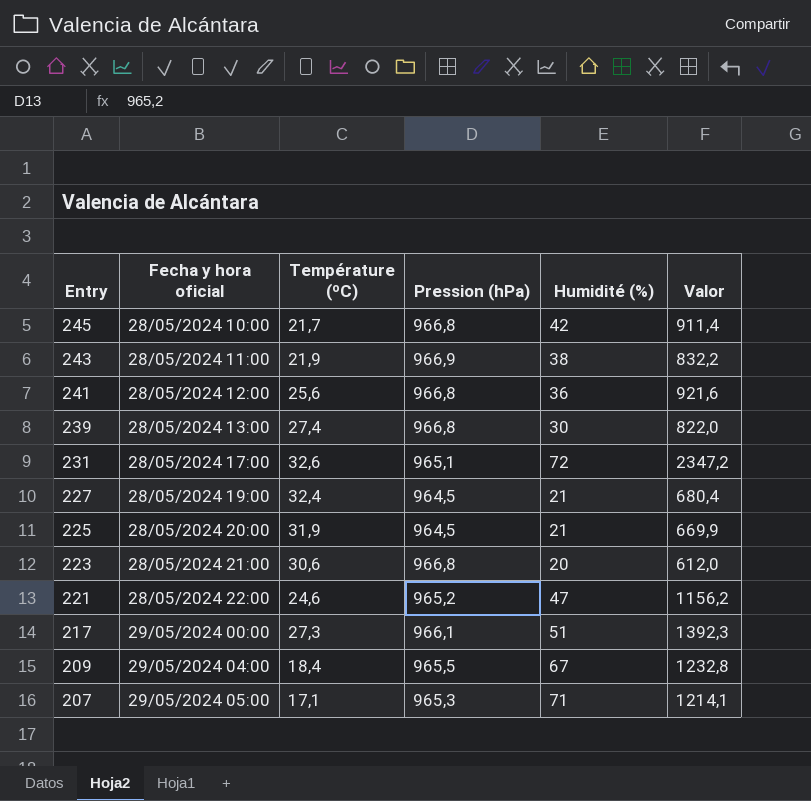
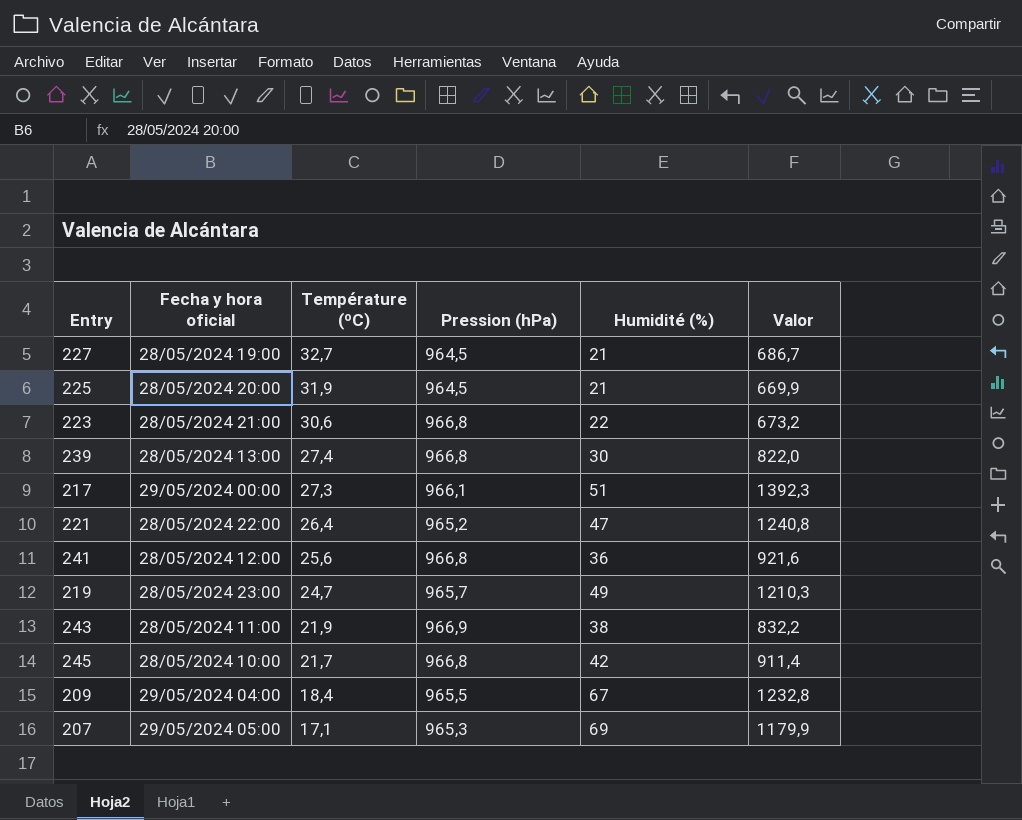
row order: Entry descending -> Température (ºC) descending
row 231: 28/05/2024 17:00 | 32,6 | 965,1 | 72 | 2347,2 -> none
227 | Température (ºC): 32,4 -> 32,7
227 | Valor: 680,4 -> 686,7
223 | Humidité (%): 20 -> 22
223 | Valor: 612,0 -> 673,2
221 | Température (ºC): 24,6 -> 26,4
221 | Valor: 1156,2 -> 1240,8
row 219: none -> 28/05/2024 23:00 | 24,7 | 965,7 | 49 | 1210,3
207 | Humidité (%): 71 -> 69
207 | Valor: 1214,1 -> 1179,9

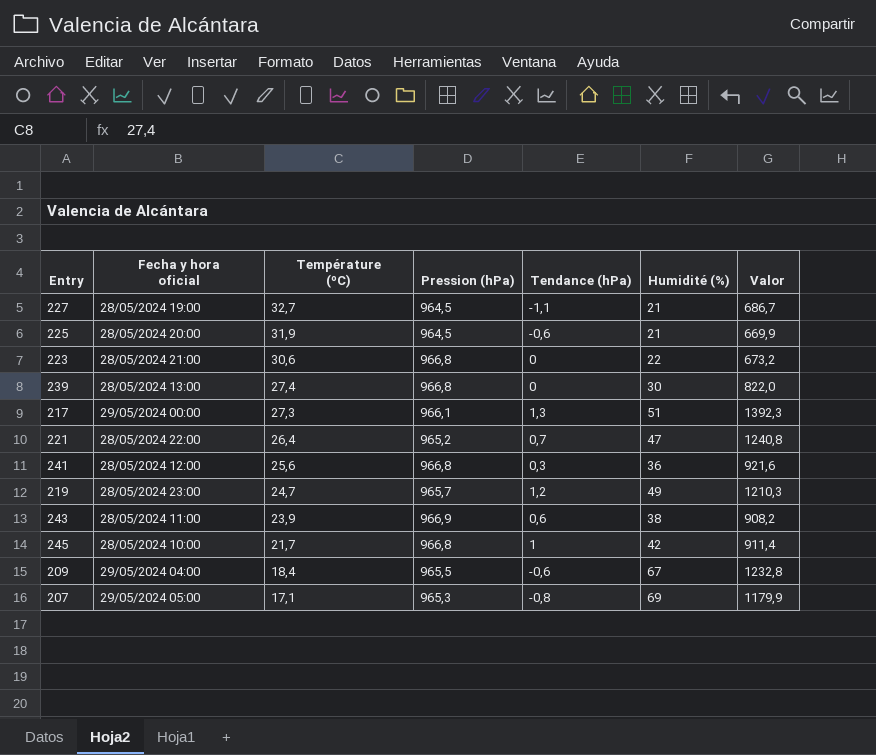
column Tendance (hPa) | position: none -> 5
243 | Température (ºC): 21,9 -> 23,9
243 | Valor: 832,2 -> 908,2

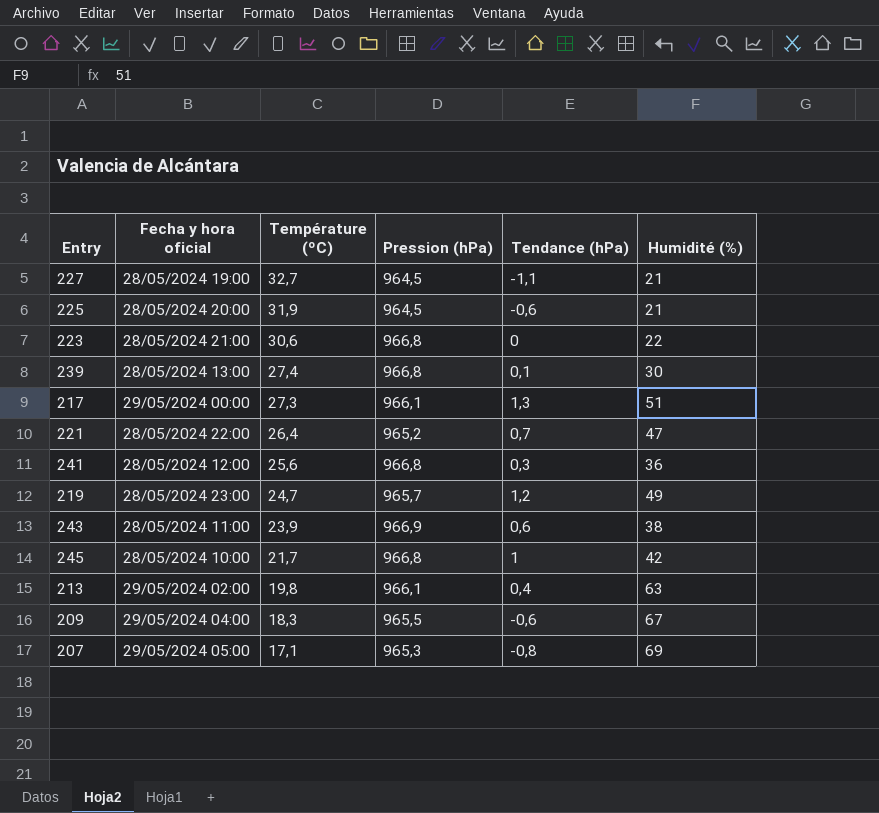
column Valor | formula: [Température (ºC)] * [Humidité (%)] -> none
239 | Tendance (hPa): 0 -> 0,1
row 213: none -> 29/05/2024 02:00 | 19,8 | 966,1 | 0,4 | 63
209 | Température (ºC): 18,4 -> 18,3

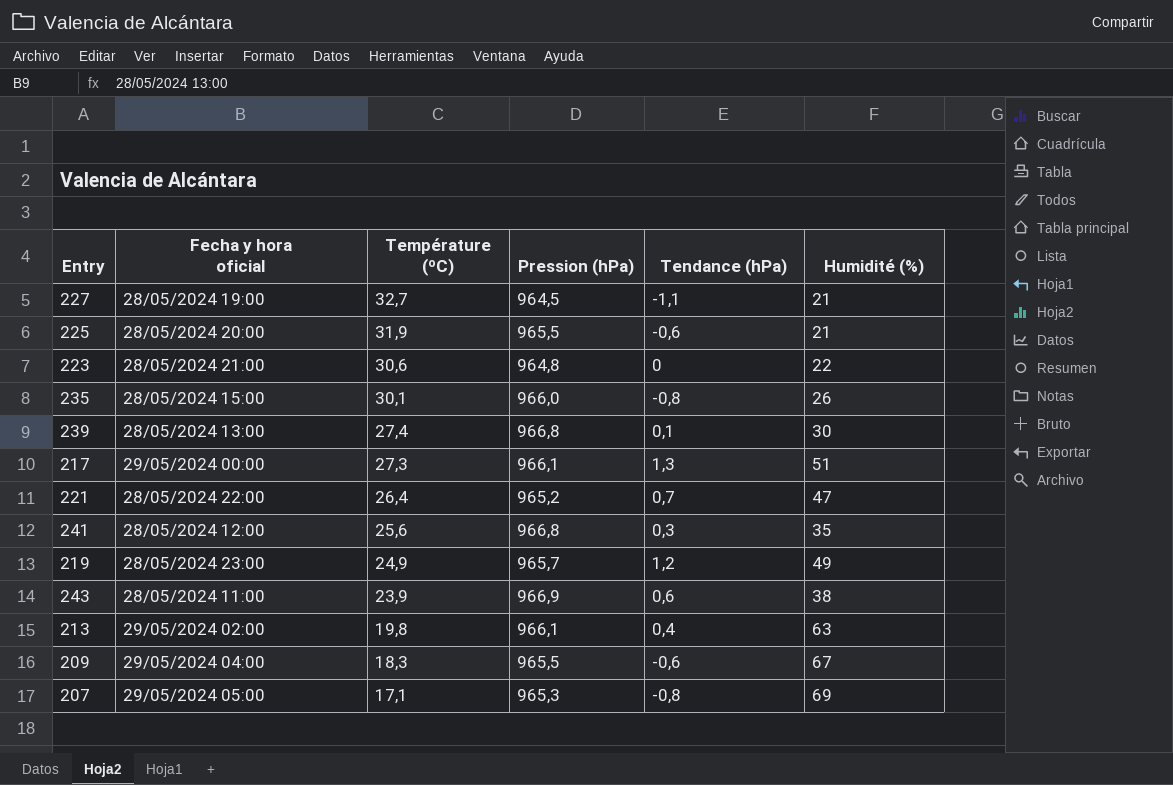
row 245: 28/05/2024 10:00 | 21,7 | 966,8 | 1 | 42 -> none
225 | Pression (hPa): 964,5 -> 965,5
223 | Pression (hPa): 966,8 -> 964,8
row 235: none -> 28/05/2024 15:00 | 30,1 | 966,0 | -0,8 | 26
241 | Humidité (%): 36 -> 35
219 | Température (ºC): 24,7 -> 24,9

